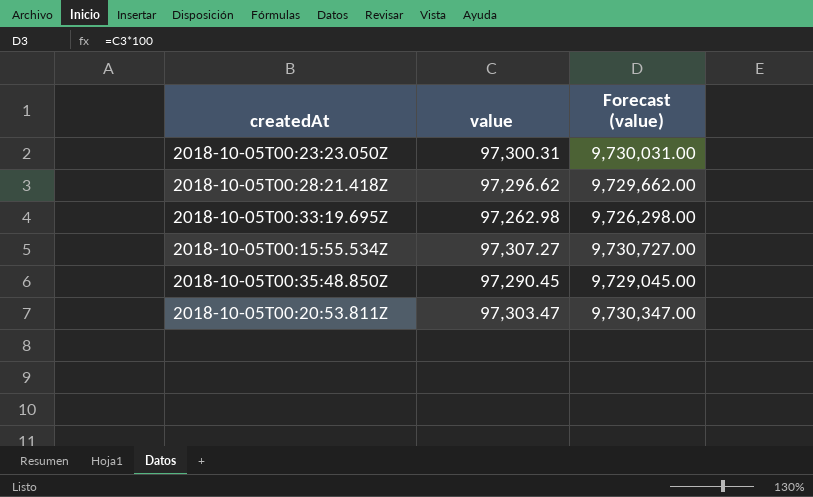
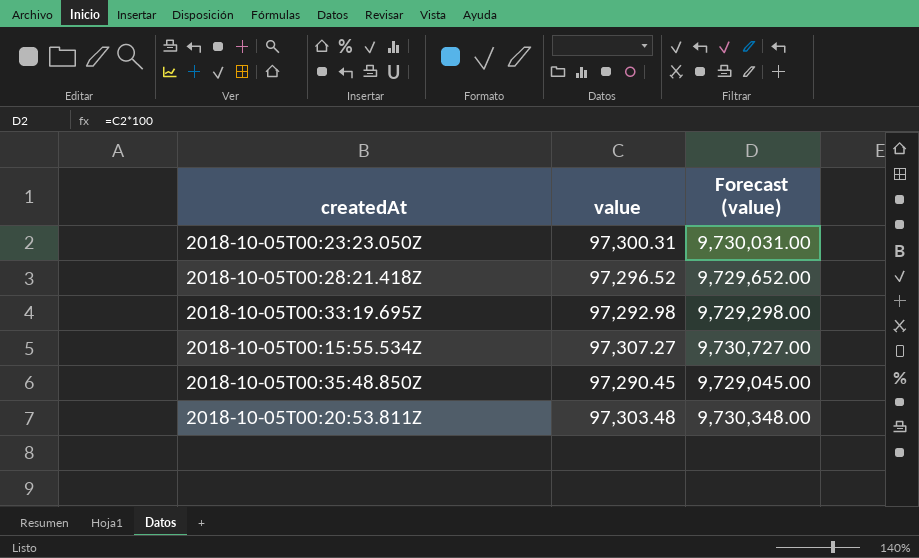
2018-10-05T00:28:21.418Z | value: 97,296.62 -> 97,296.52
2018-10-05T00:28:21.418Z | Forecast (value): 9,729,662.00 -> 9,729,652.00
2018-10-05T00:33:19.695Z | value: 97,262.98 -> 97,292.98
2018-10-05T00:33:19.695Z | Forecast (value): 9,726,298.00 -> 9,729,298.00
2018-10-05T00:20:53.811Z | value: 97,303.47 -> 97,303.48
2018-10-05T00:20:53.811Z | Forecast (value): 9,730,347.00 -> 9,730,348.00

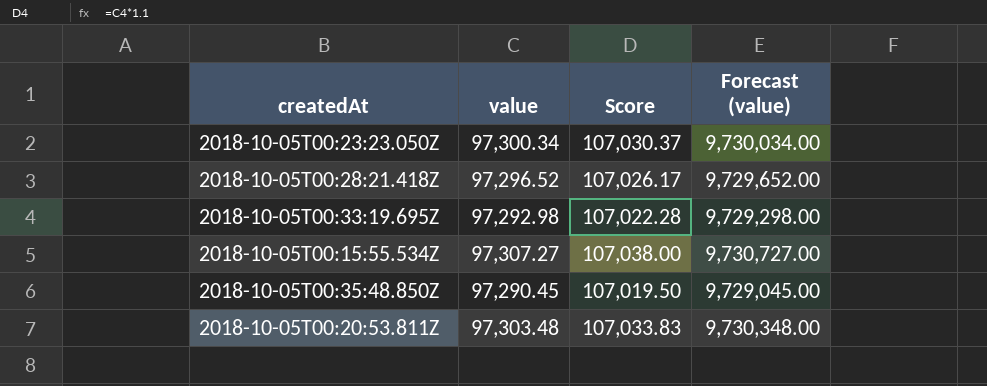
column Score | formula: none -> [value] * 1.1
2018-10-05T00:23:23.050Z | value: 97,300.31 -> 97,300.34
2018-10-05T00:23:23.050Z | Forecast (value): 9,730,031.00 -> 9,730,034.00

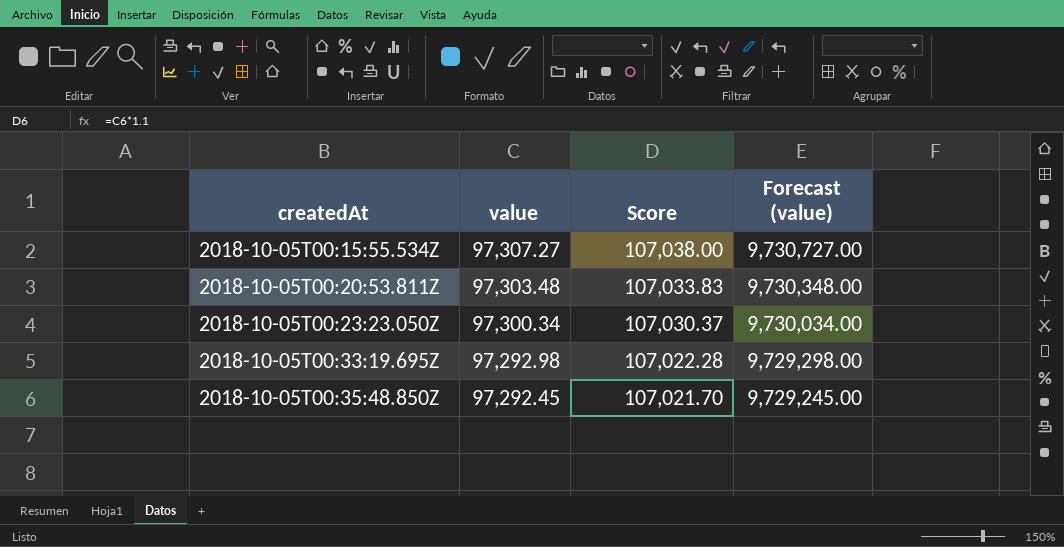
row order: none -> createdAt ascending
row 2018-10-05T00:28:21.418Z: 97,296.52 | 107,026.17 | 9,729,652.00 -> none
2018-10-05T00:35:48.850Z | value: 97,290.45 -> 97,292.45
2018-10-05T00:35:48.850Z | Score: 107,019.50 -> 107,021.70
2018-10-05T00:35:48.850Z | Forecast (value): 9,729,045.00 -> 9,729,245.00

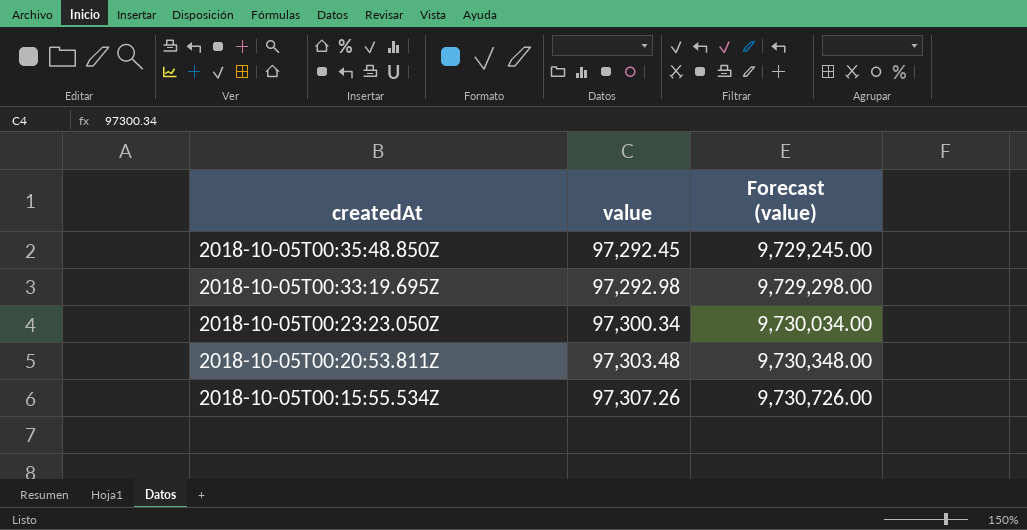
row order: createdAt ascending -> createdAt descending
column Score | formula: [value] * 1.1 -> none
2018-10-05T00:15:55.534Z | value: 97,307.27 -> 97,307.26
2018-10-05T00:15:55.534Z | Forecast (value): 9,730,727.00 -> 9,730,726.00

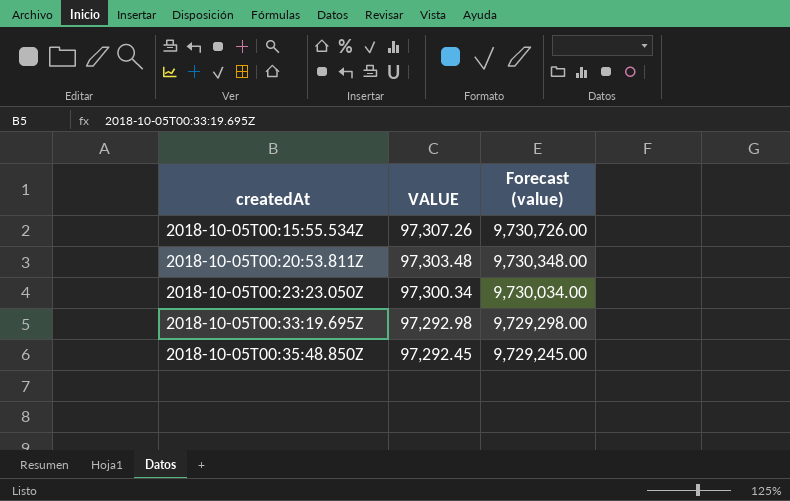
row order: createdAt descending -> createdAt ascending
column name: value -> VALUE

